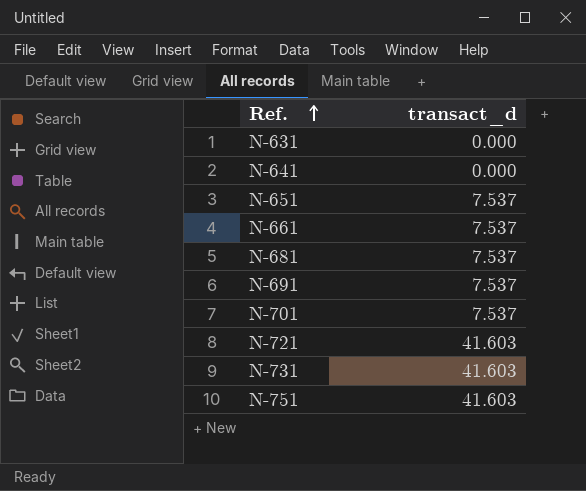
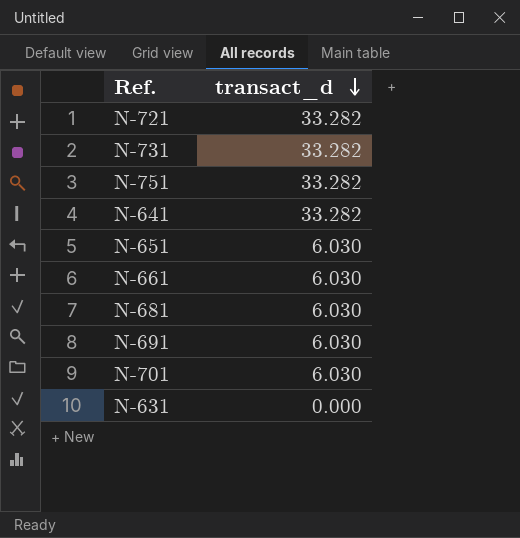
row order: Ref. ascending -> transact_d descending
N-721 | transact_d: 41.603 -> 33.282
N-731 | transact_d: 41.603 -> 33.282
N-751 | transact_d: 41.603 -> 33.282
N-641 | transact_d: 0.000 -> 33.282
N-651 | transact_d: 7.537 -> 6.030
N-661 | transact_d: 7.537 -> 6.030
N-681 | transact_d: 7.537 -> 6.030
N-691 | transact_d: 7.537 -> 6.030
N-701 | transact_d: 7.537 -> 6.030

